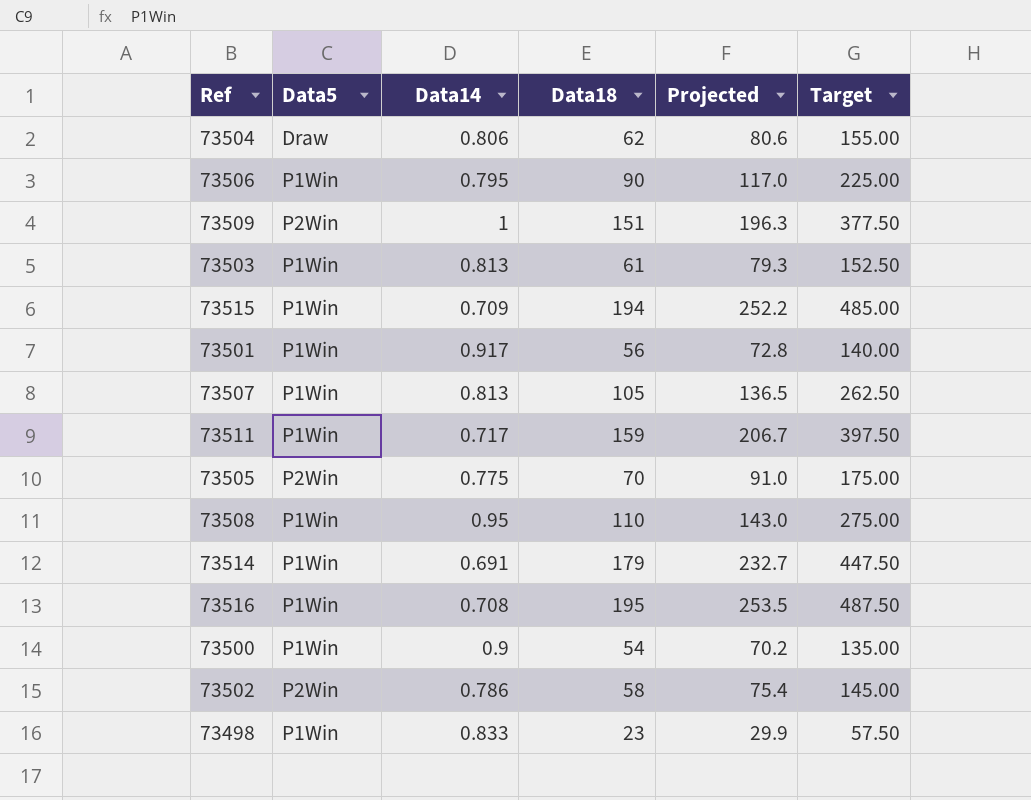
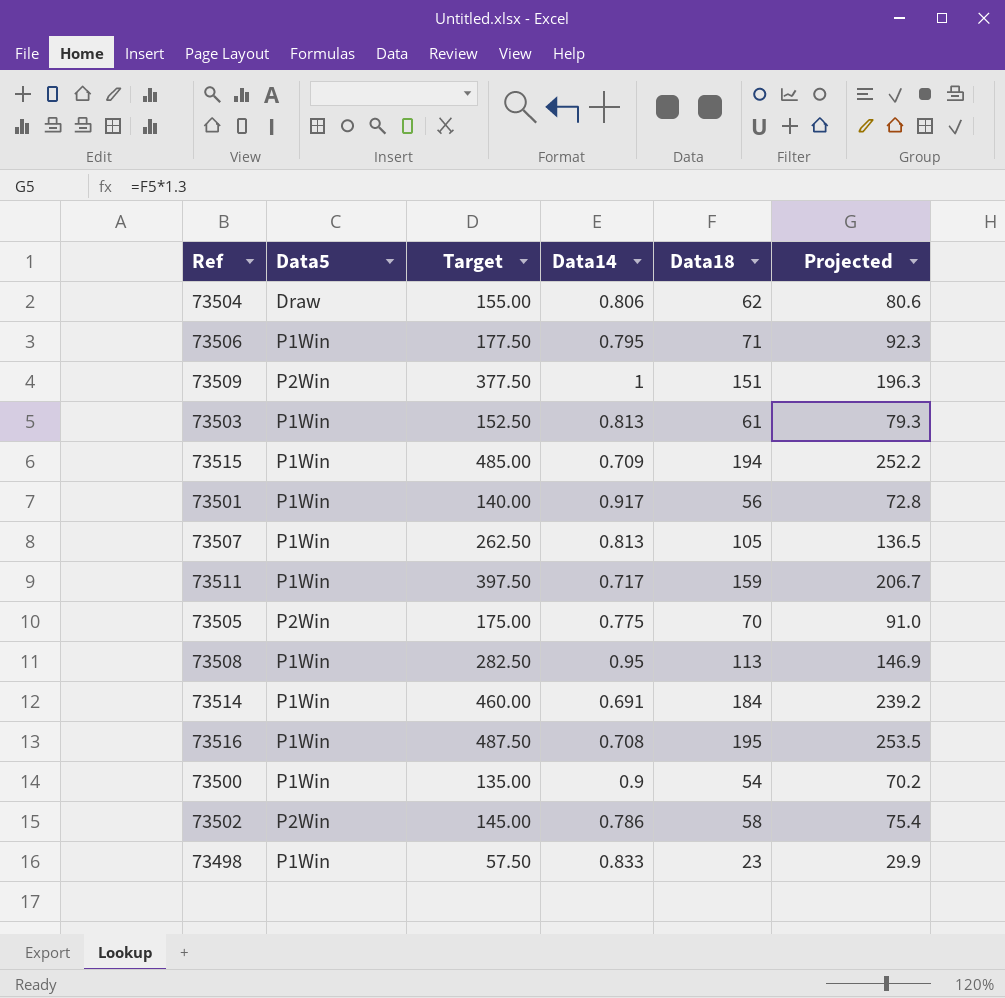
column Target | position: 6 -> 3
73506 | Target: 225.00 -> 177.50
73506 | Data18: 90 -> 71
73506 | Projected: 117.0 -> 92.3
73508 | Target: 275.00 -> 282.50
73508 | Data18: 110 -> 113
73508 | Projected: 143.0 -> 146.9
73514 | Target: 447.50 -> 460.00
73514 | Data18: 179 -> 184
73514 | Projected: 232.7 -> 239.2

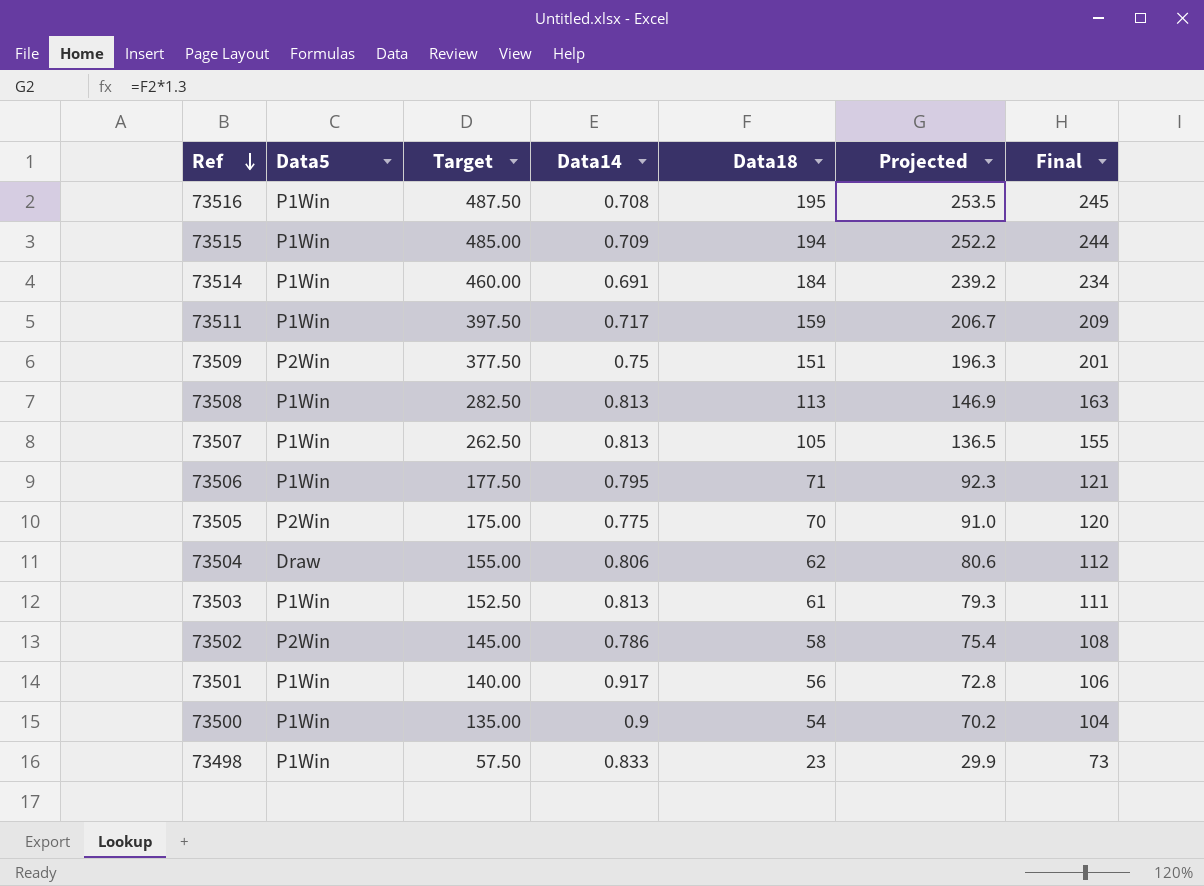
row order: none -> Ref descending
column Final | formula: none -> [Data18] + 50
73509 | Data14: 1 -> 0.75
73508 | Data14: 0.95 -> 0.813

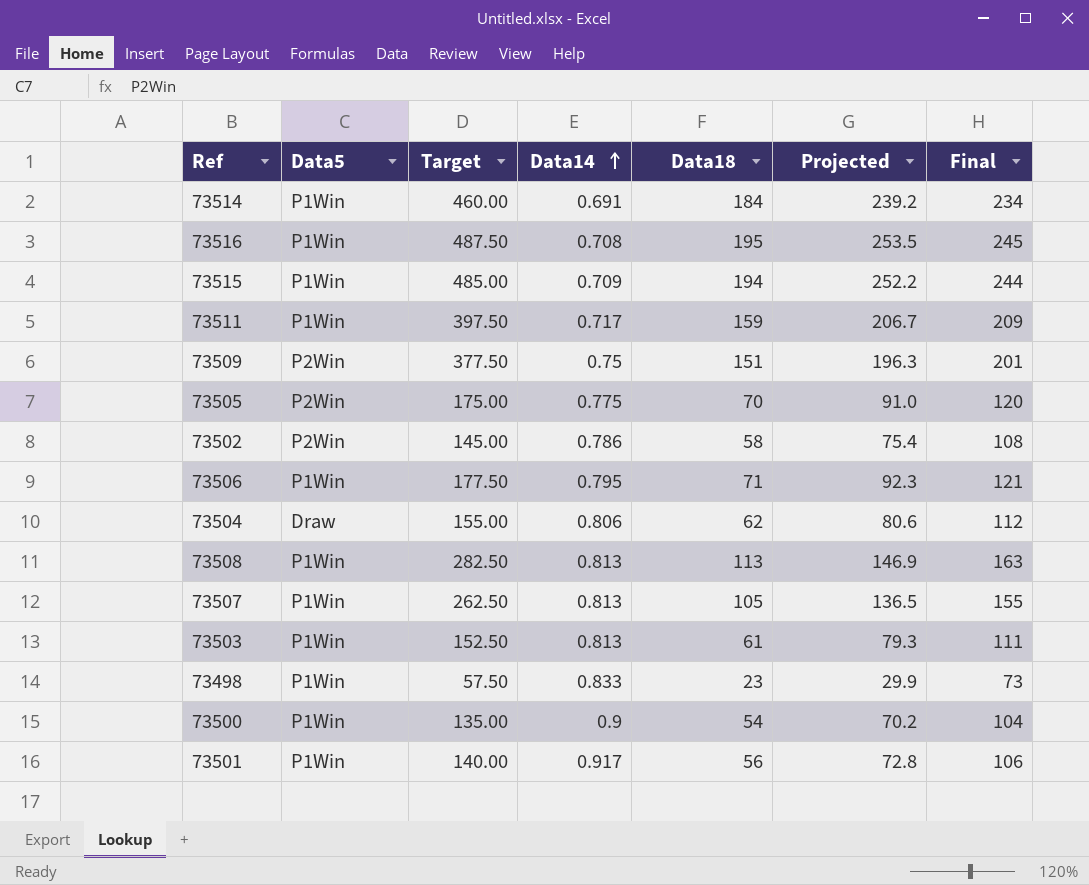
row order: Ref descending -> Data14 ascending

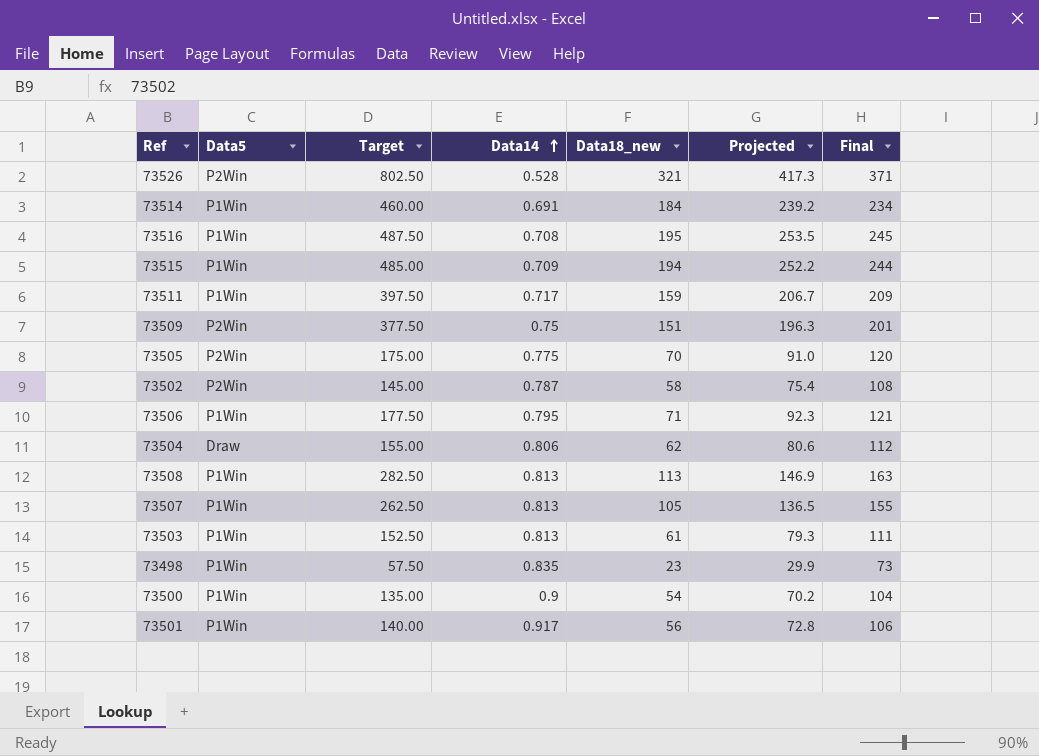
column name: Data18 -> Data18_new
row 73526: none -> P2Win | 802.50 | 0.528 | 321 | 417.3 | 371
73502 | Data14: 0.786 -> 0.787
73498 | Data14: 0.833 -> 0.835

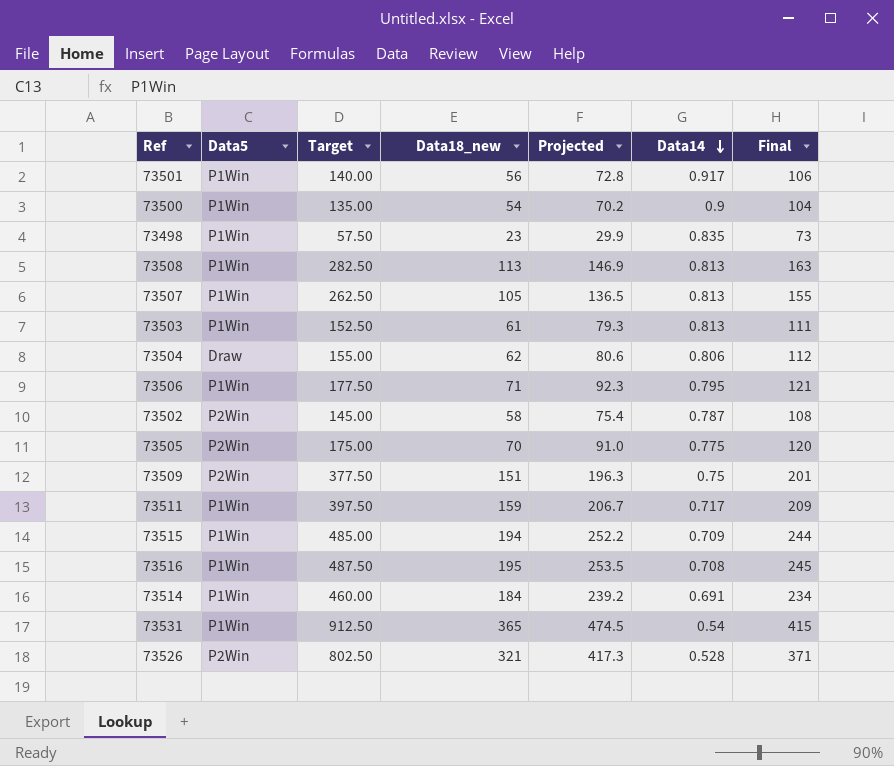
row order: Data14 ascending -> Data14 descending
column Data14 | position: 4 -> 6
row 73531: none -> P1Win | 912.50 | 365 | 474.5 | 0.54 | 415

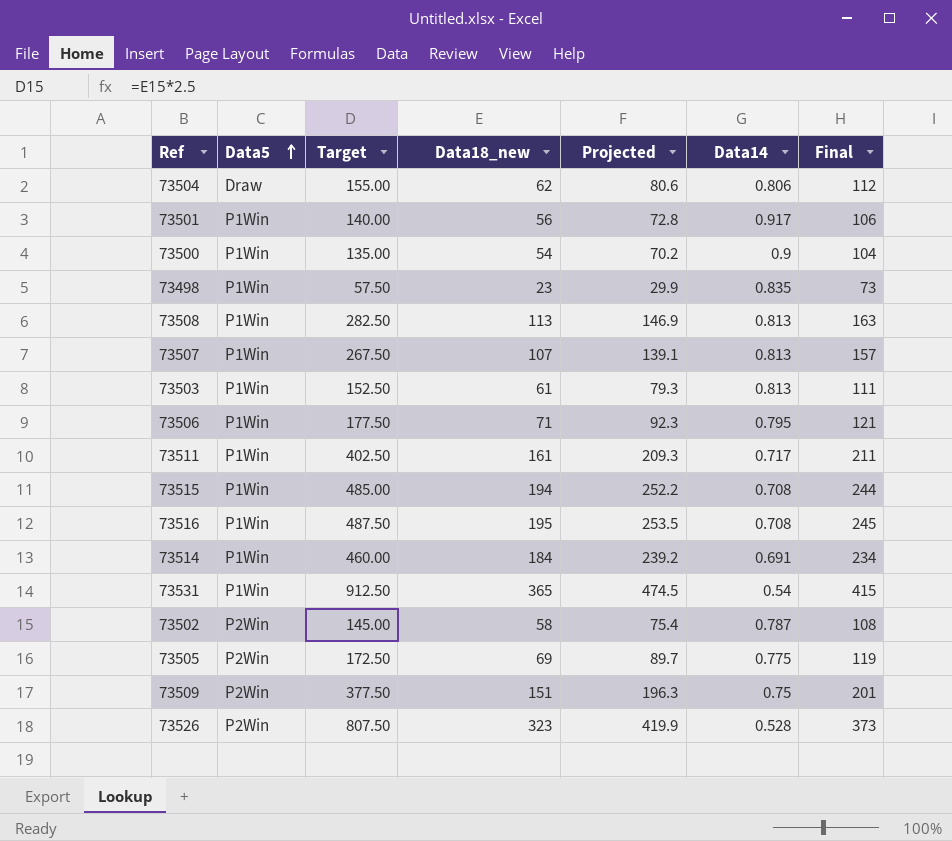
row order: Data14 descending -> Data5 ascending
73507 | Target: 262.50 -> 267.50
73507 | Data18_new: 105 -> 107
73507 | Projected: 136.5 -> 139.1
73507 | Final: 155 -> 157
73511 | Target: 397.50 -> 402.50
73511 | Data18_new: 159 -> 161
73511 | Projected: 206.7 -> 209.3
73511 | Final: 209 -> 211
73515 | Data14: 0.709 -> 0.708
73505 | Target: 175.00 -> 172.50
73505 | Data18_new: 70 -> 69
73505 | Projected: 91.0 -> 89.7
73505 | Final: 120 -> 119
73526 | Target: 802.50 -> 807.50
73526 | Data18_new: 321 -> 323
73526 | Projected: 417.3 -> 419.9
73526 | Final: 371 -> 373

